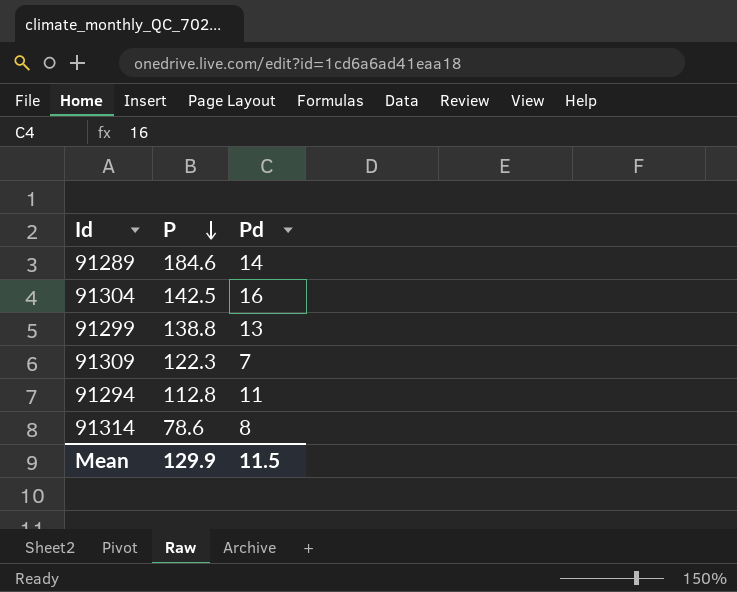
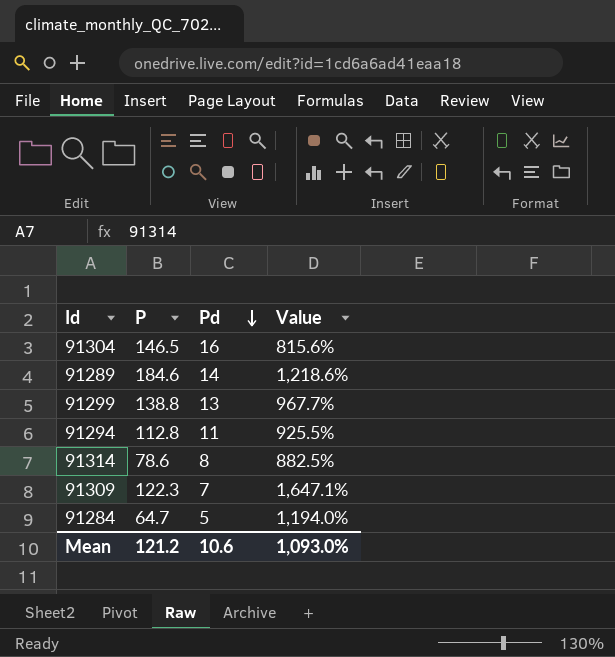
row order: P descending -> Pd descending
column Value | formula: none -> ([P] - [Pd]) / [Pd]
91304 | P: 142.5 -> 146.5
row 91284: none -> 64.7 | 5 | 1,194.0%
Mean | P: 129.9 -> 121.2
Mean | Pd: 11.5 -> 10.6

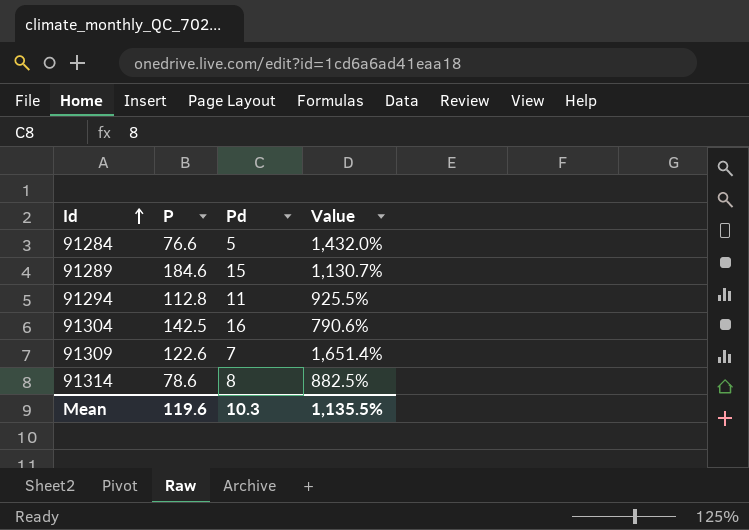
row order: Pd descending -> Id ascending
row 91299: 138.8 | 13 | 967.7% -> none
91284 | P: 64.7 -> 76.6
91284 | Value: 1,194.0% -> 1,432.0%
91289 | Pd: 14 -> 15
91289 | Value: 1,218.6% -> 1,130.7%
91304 | P: 146.5 -> 142.5
91304 | Value: 815.6% -> 790.6%
91309 | P: 122.3 -> 122.6
91309 | Value: 1,647.1% -> 1,651.4%
Mean | P: 121.2 -> 119.6
Mean | Pd: 10.6 -> 10.3
Mean | Value: 1,093.0% -> 1,135.5%

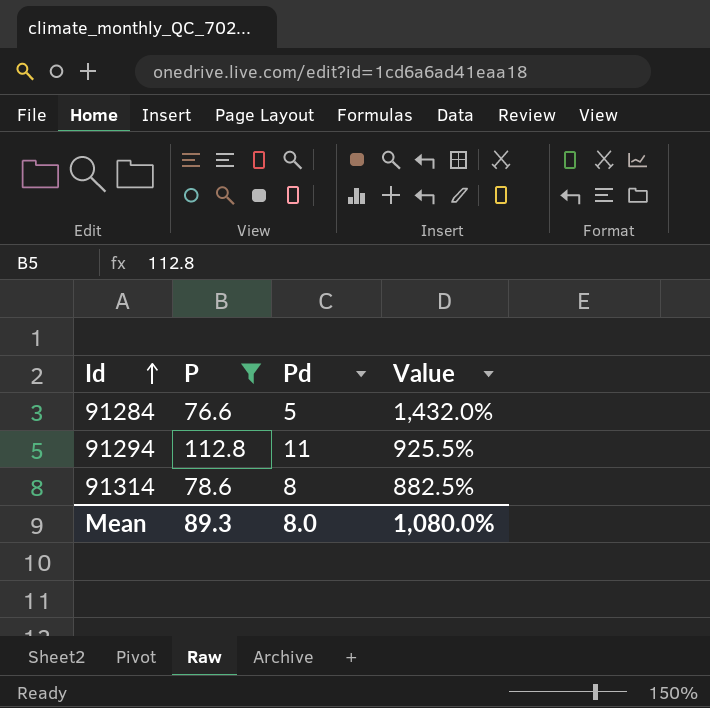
filter: none -> P <= 112.8
Mean | P: 119.6 -> 89.3
Mean | Pd: 10.3 -> 8.0
Mean | Value: 1,135.5% -> 1,080.0%

